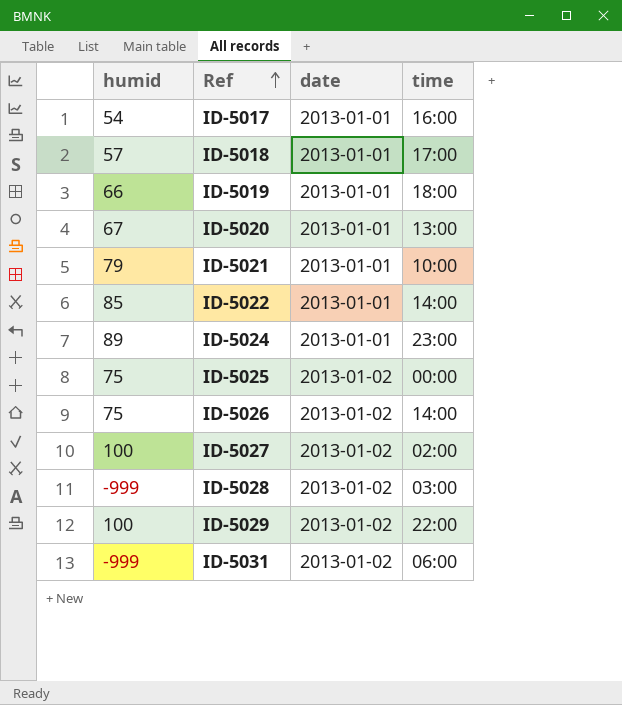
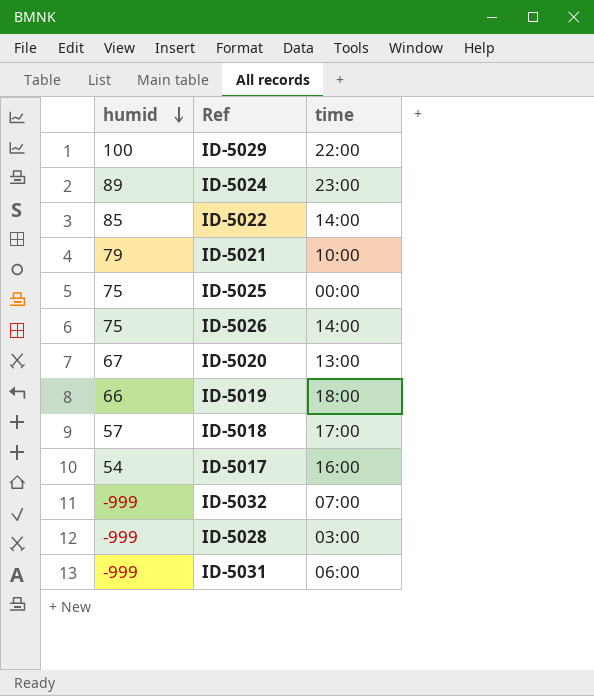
row order: Ref ascending -> humid descending
column date | position: 3 -> none
row ID-5027: 100 | 2013-01-02 | 02:00 -> none
row ID-5032: none -> -999 | 07:00

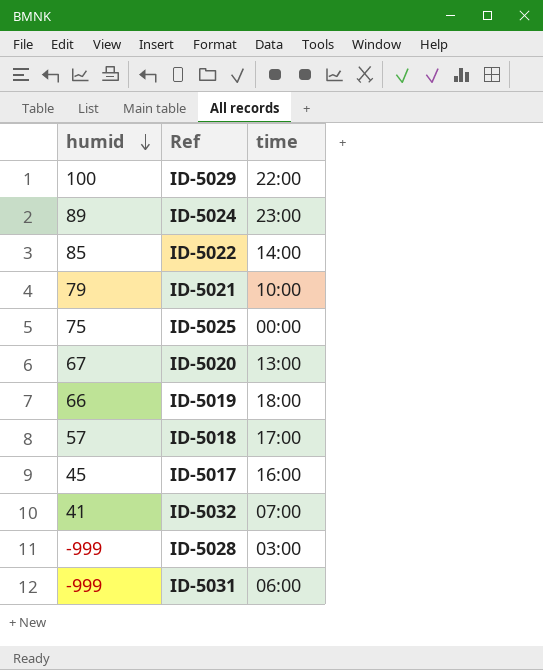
row ID-5026: 75 | 14:00 -> none
ID-5017 | humid: 54 -> 45
ID-5032 | humid: -999 -> 41

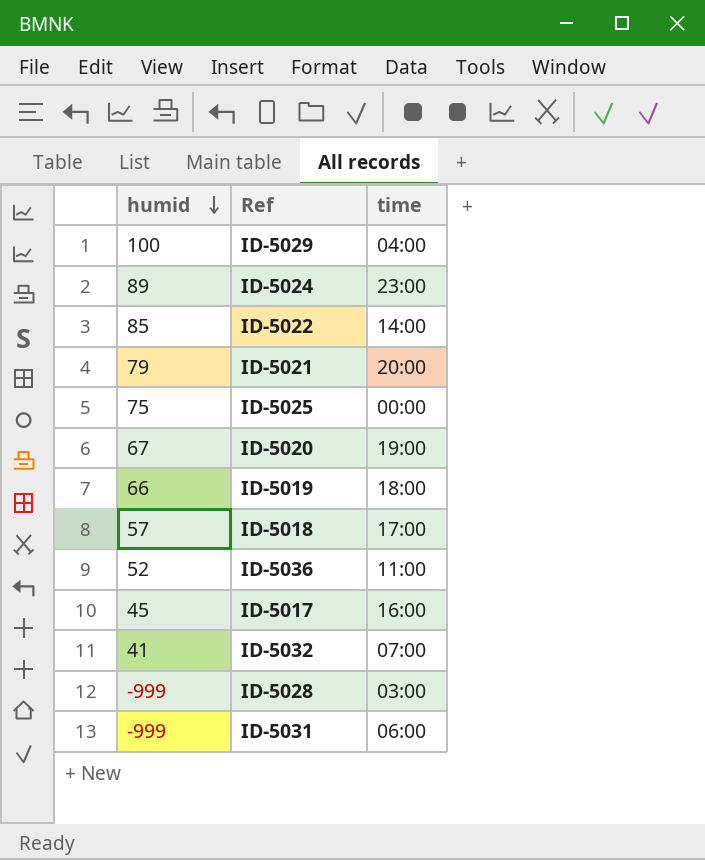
ID-5029 | time: 22:00 -> 04:00
ID-5021 | time: 10:00 -> 20:00
ID-5020 | time: 13:00 -> 19:00
row ID-5036: none -> 52 | 11:00

